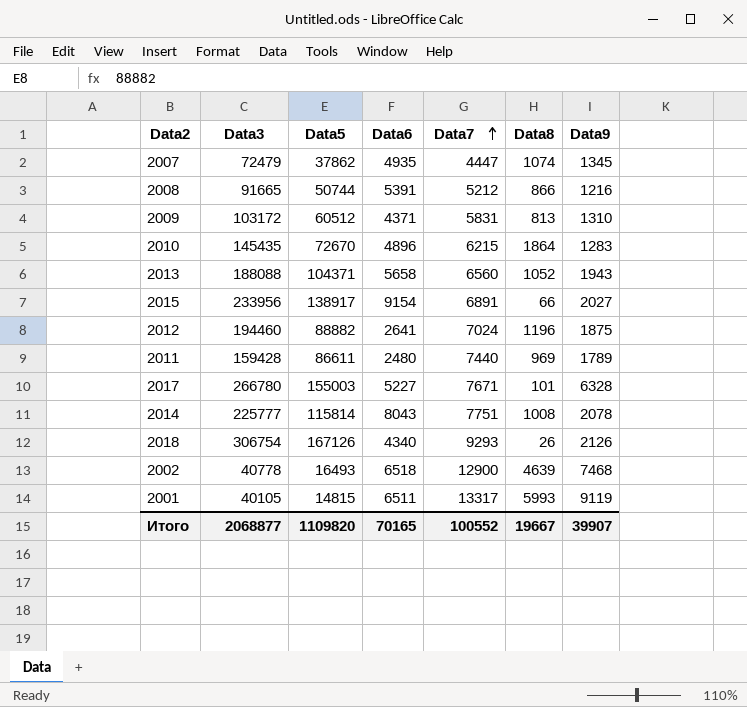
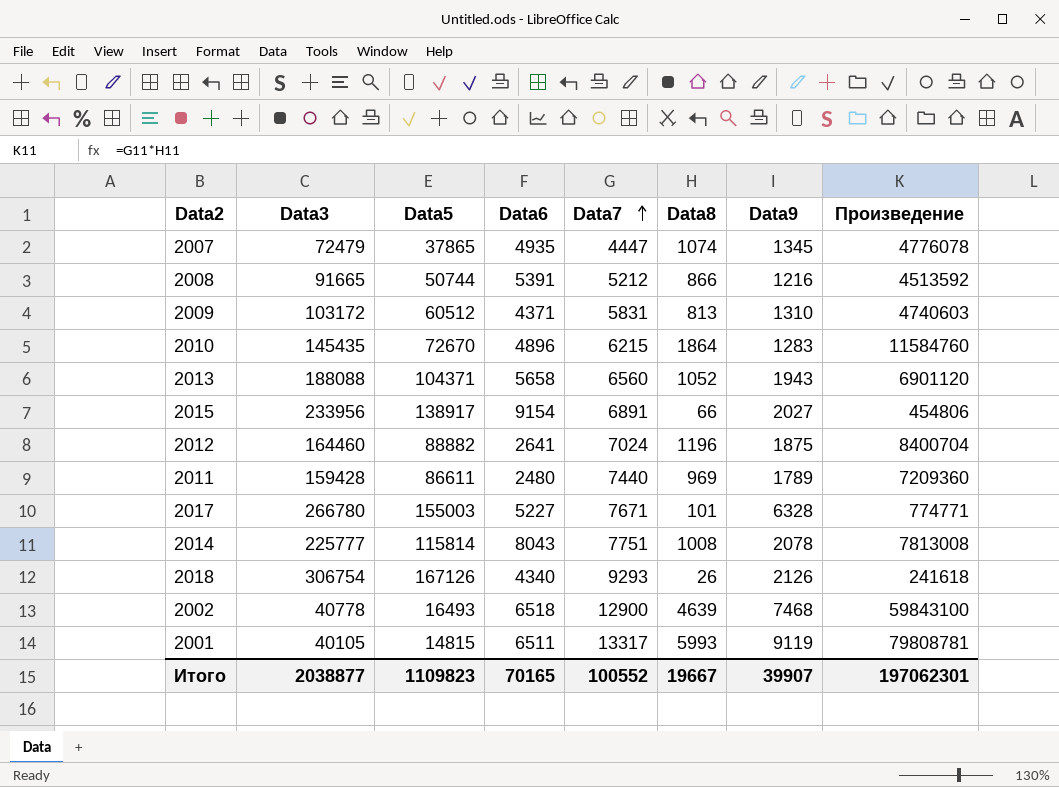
column Произведение | formula: none -> [Data7] * [Data8]
2007 | Data5: 37862 -> 37865
2012 | Data3: 194460 -> 164460
Итого | Data3: 2068877 -> 2038877
Итого | Data5: 1109820 -> 1109823

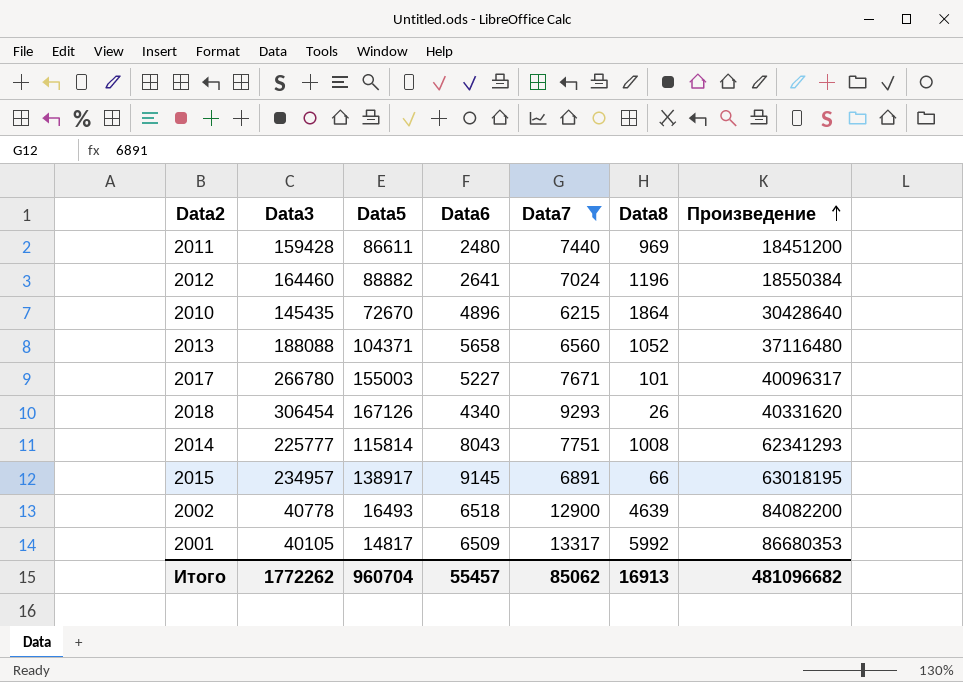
filter: none -> Data7 >= 6215
row order: Data7 ascending -> Произведение ascending
column Data9 | position: 7 -> none
column Произведение | formula: [Data7] * [Data8] -> [Data6] * [Data7]
2018 | Data3: 306754 -> 306454
2015 | Data3: 233956 -> 234957
2015 | Data6: 9154 -> 9145
2001 | Data5: 14815 -> 14817
2001 | Data6: 6511 -> 6509
2001 | Data8: 5993 -> 5992
Итого | Data3: 2038877 -> 1772262
Итого | Data5: 1109823 -> 960704
Итого | Data6: 70165 -> 55457
Итого | Data7: 100552 -> 85062
Итого | Data8: 19667 -> 16913
Итого | Произведение: 197062301 -> 481096682

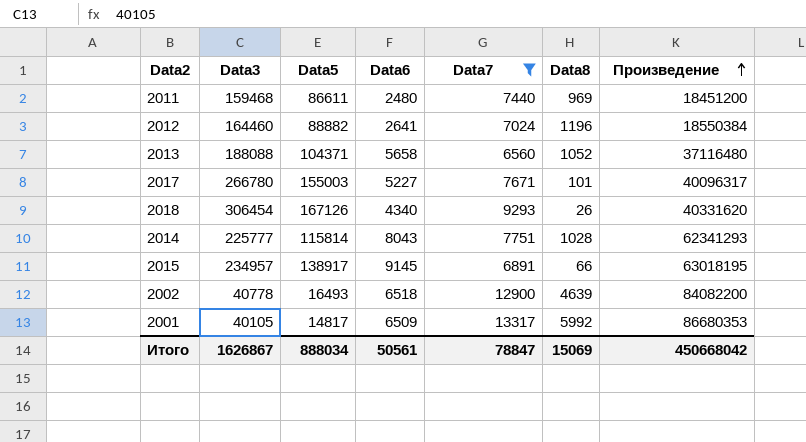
row 2010: 145435 | 72670 | 4896 | 6215 | 1864 | 30428640 -> none
2011 | Data3: 159428 -> 159468
2014 | Data8: 1008 -> 1028
Итого | Data3: 1772262 -> 1626867
Итого | Data5: 960704 -> 888034
Итого | Data6: 55457 -> 50561
Итого | Data7: 85062 -> 78847
Итого | Data8: 16913 -> 15069
Итого | Произведение: 481096682 -> 450668042

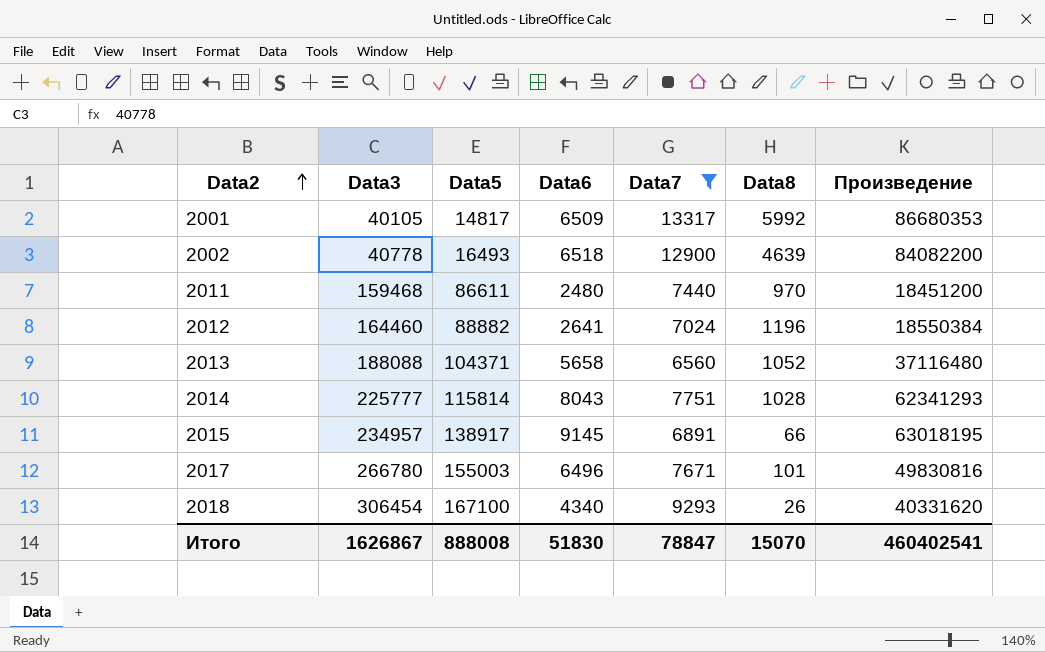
row order: Произведение ascending -> Data2 ascending
2011 | Data8: 969 -> 970
2017 | Data6: 5227 -> 6496
2017 | Произведение: 40096317 -> 49830816
2018 | Data5: 167126 -> 167100
Итого | Data5: 888034 -> 888008
Итого | Data6: 50561 -> 51830
Итого | Data8: 15069 -> 15070
Итого | Произведение: 450668042 -> 460402541

